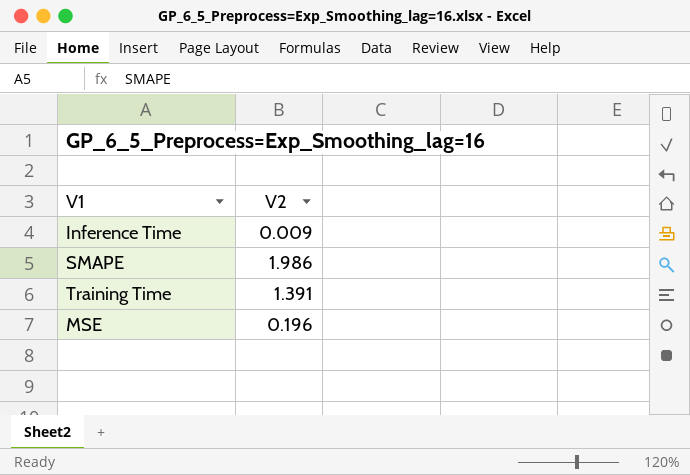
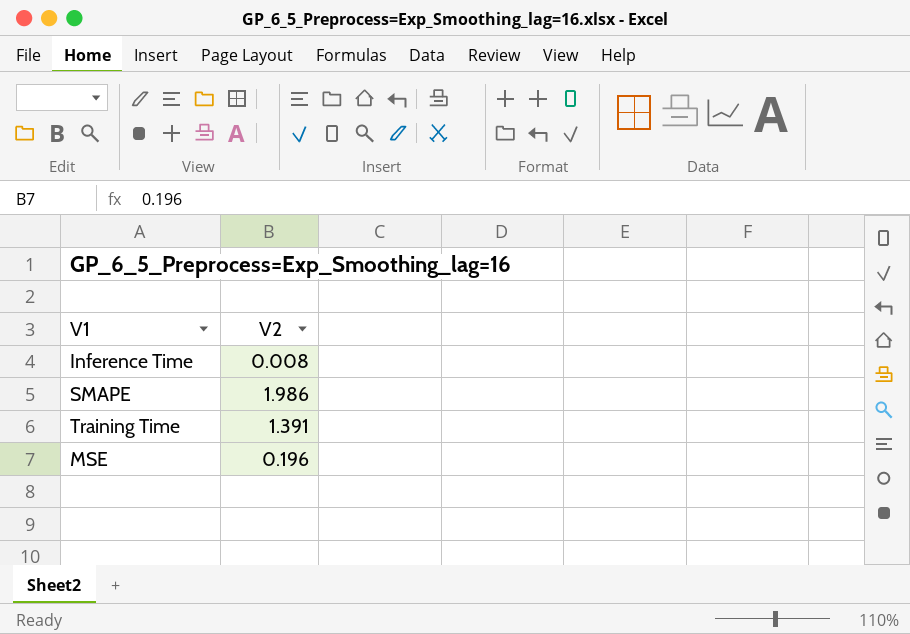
Inference Time | V2: 0.009 -> 0.008

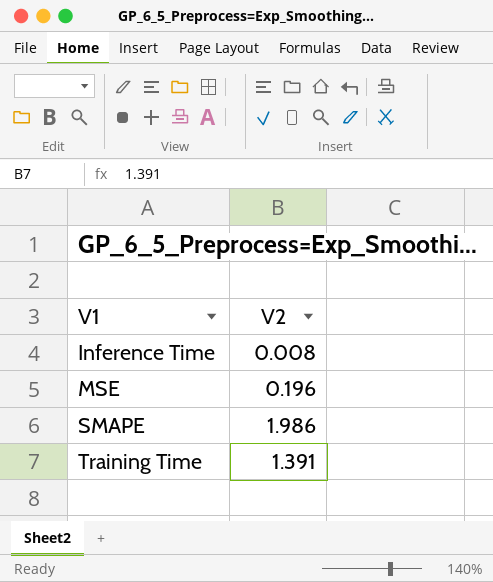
row order: none -> V1 ascending

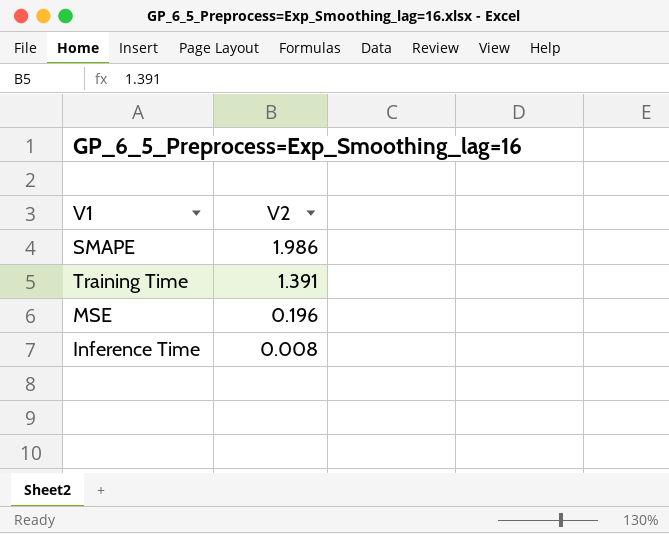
row order: V1 ascending -> V2 descending

